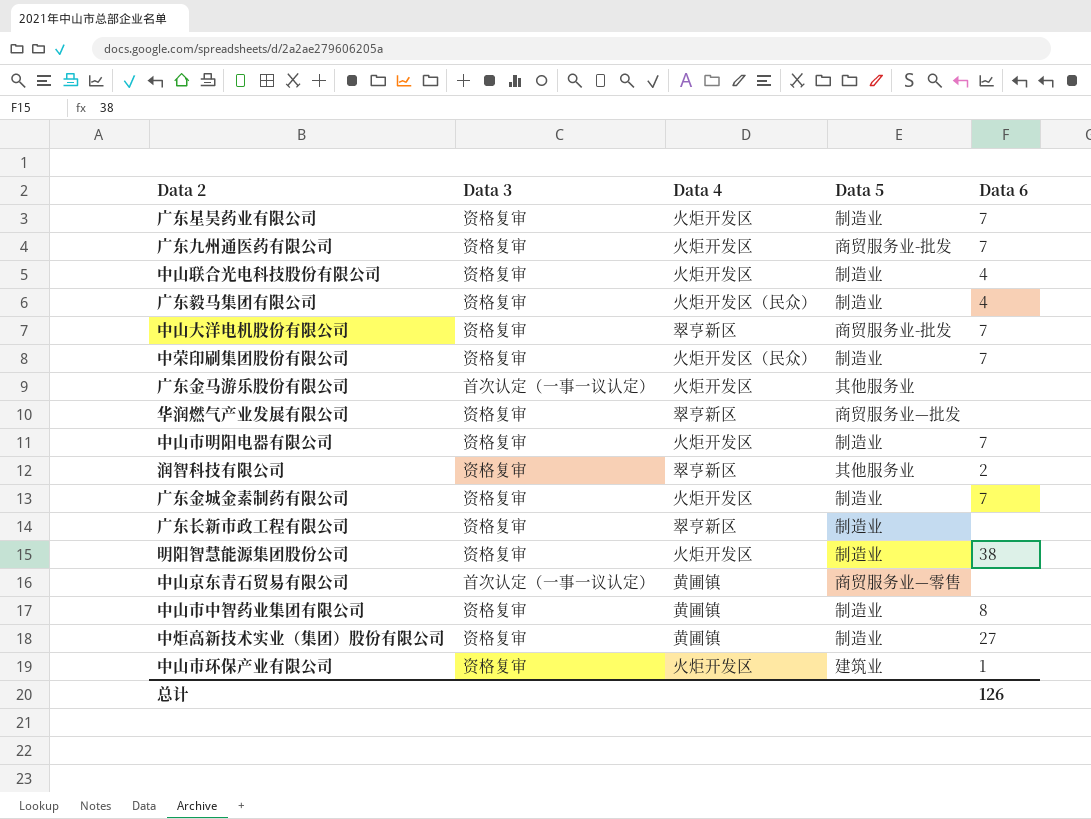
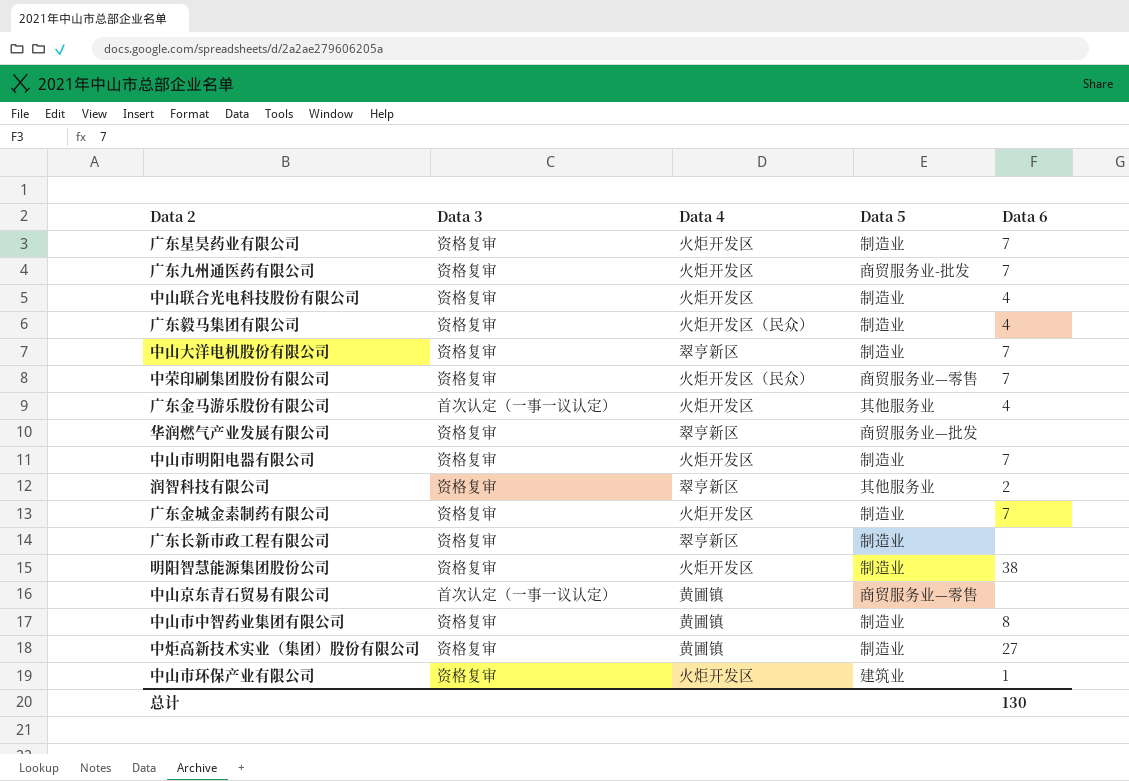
中山大洋电机股份有限公司 | Data 5: 商贸服务业-批发 -> 制造业
中荣印刷集团股份有限公司 | Data 5: 制造业 -> 商贸服务业—零售
广东金马游乐股份有限公司 | Data 6: none -> 4
总计 | Data 6: 126 -> 130

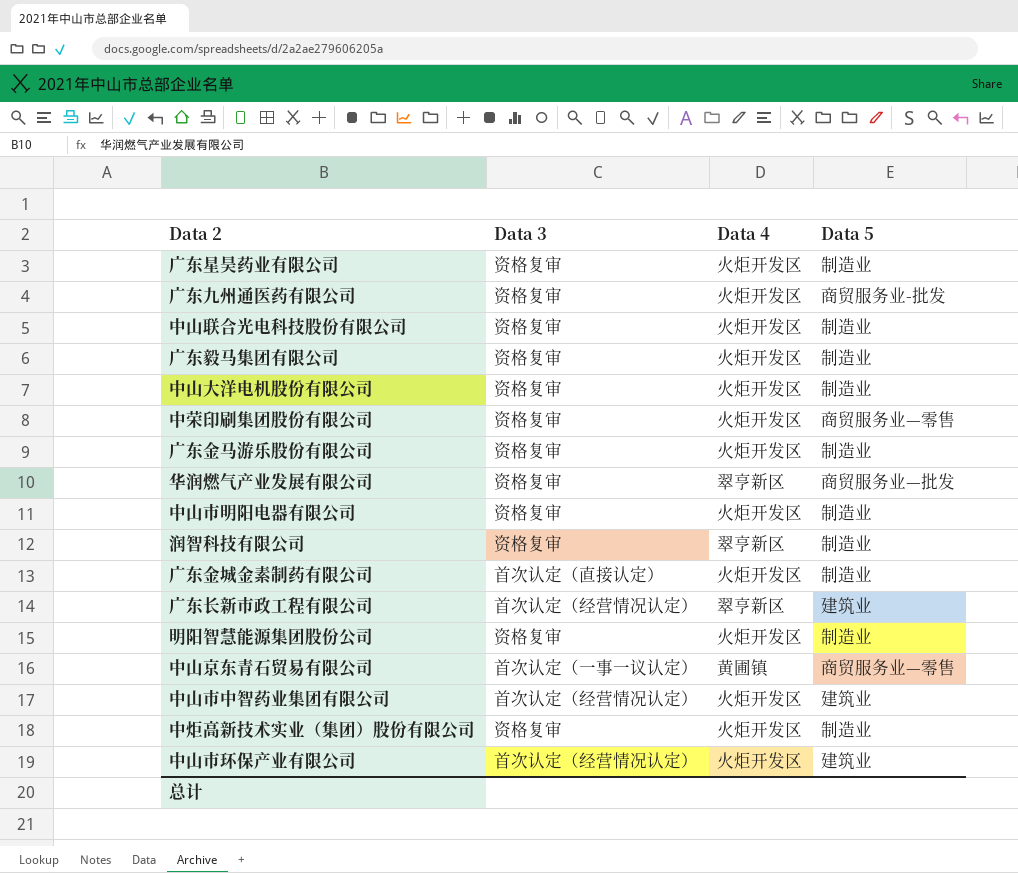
column Data 6 | position: 5 -> none
广东毅马集团有限公司 | Data 4: 火炬开发区（民众） -> 火炬开发区
中山大洋电机股份有限公司 | Data 4: 翠亨新区 -> 火炬开发区
中荣印刷集团股份有限公司 | Data 4: 火炬开发区（民众） -> 火炬开发区
广东金马游乐股份有限公司 | Data 3: 首次认定（一事一议认定） -> 资格复审
广东金马游乐股份有限公司 | Data 5: 其他服务业 -> 制造业
润智科技有限公司 | Data 5: 其他服务业 -> 制造业
广东金城金素制药有限公司 | Data 3: 资格复审 -> 首次认定（直接认定）
广东长新市政工程有限公司 | Data 3: 资格复审 -> 首次认定（经营情况认定）
广东长新市政工程有限公司 | Data 5: 制造业 -> 建筑业
中山市中智药业集团有限公司 | Data 3: 资格复审 -> 首次认定（经营情况认定）
中山市中智药业集团有限公司 | Data 4: 黄圃镇 -> 火炬开发区
中山市中智药业集团有限公司 | Data 5: 制造业 -> 建筑业
中炬高新技术实业（集团）股份有限公司 | Data 4: 黄圃镇 -> 火炬开发区
中山市环保产业有限公司 | Data 3: 资格复审 -> 首次认定（经营情况认定）

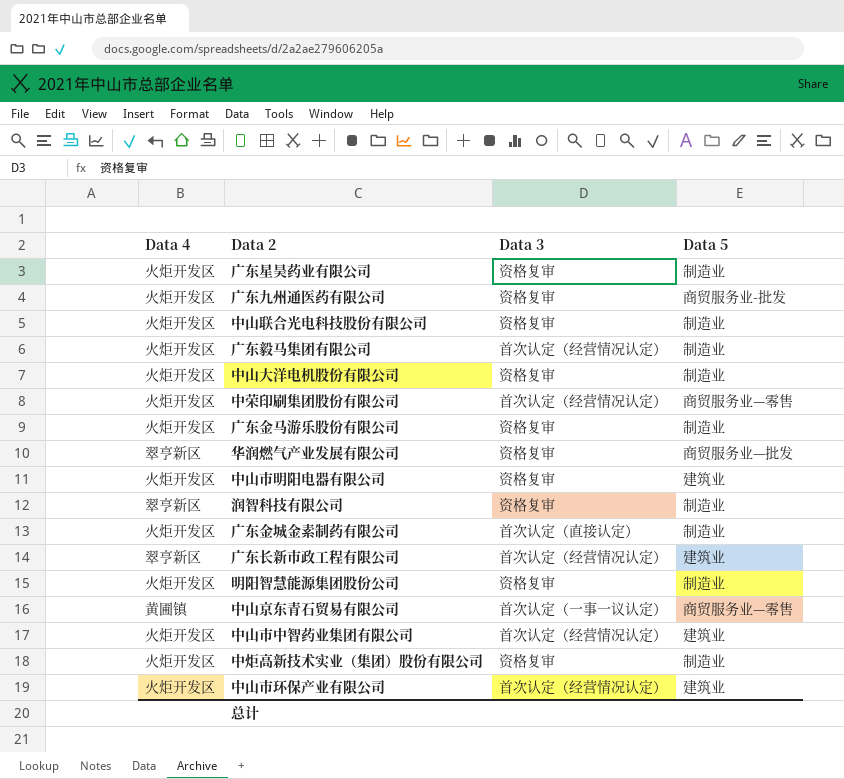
column Data 4 | position: 3 -> 1
广东毅马集团有限公司 | Data 3: 资格复审 -> 首次认定（经营情况认定）
中荣印刷集团股份有限公司 | Data 3: 资格复审 -> 首次认定（经营情况认定）
中山市明阳电器有限公司 | Data 5: 制造业 -> 建筑业

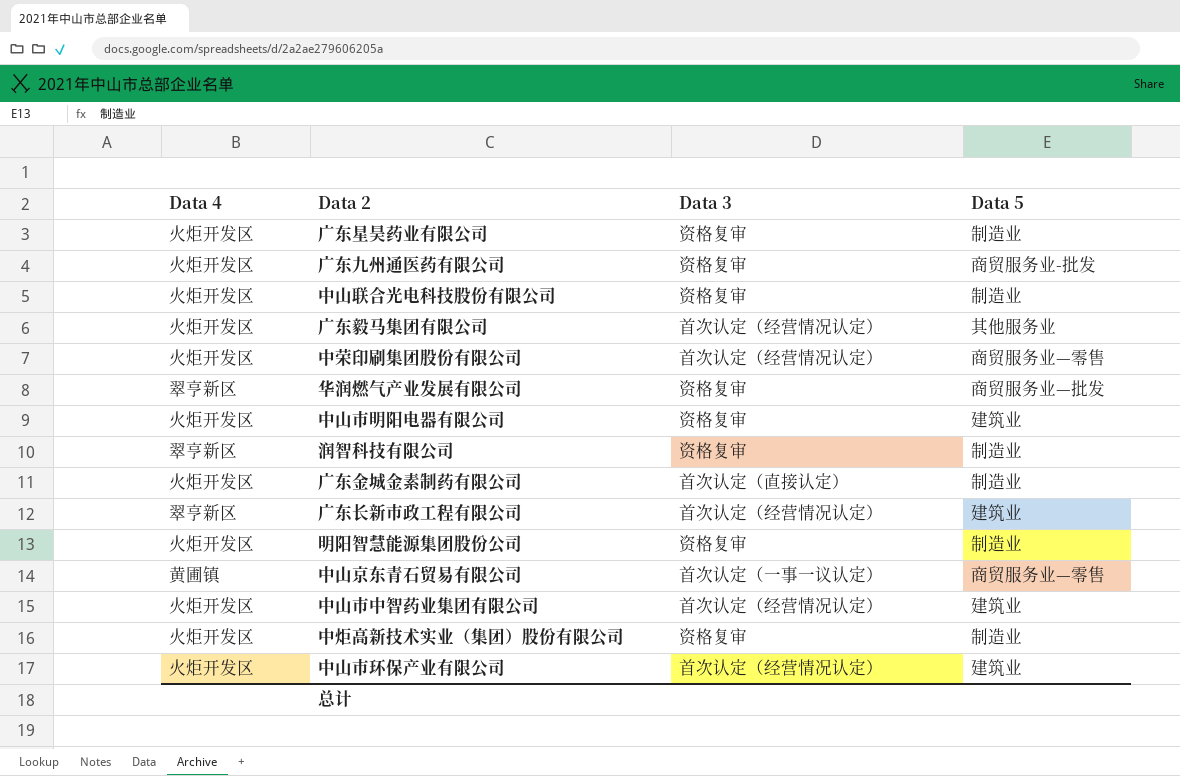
row 中山大洋电机股份有限公司: 火炬开发区 | 资格复审 | 制造业 -> none
row 广东金马游乐股份有限公司: 火炬开发区 | 资格复审 | 制造业 -> none
广东毅马集团有限公司 | Data 5: 制造业 -> 其他服务业

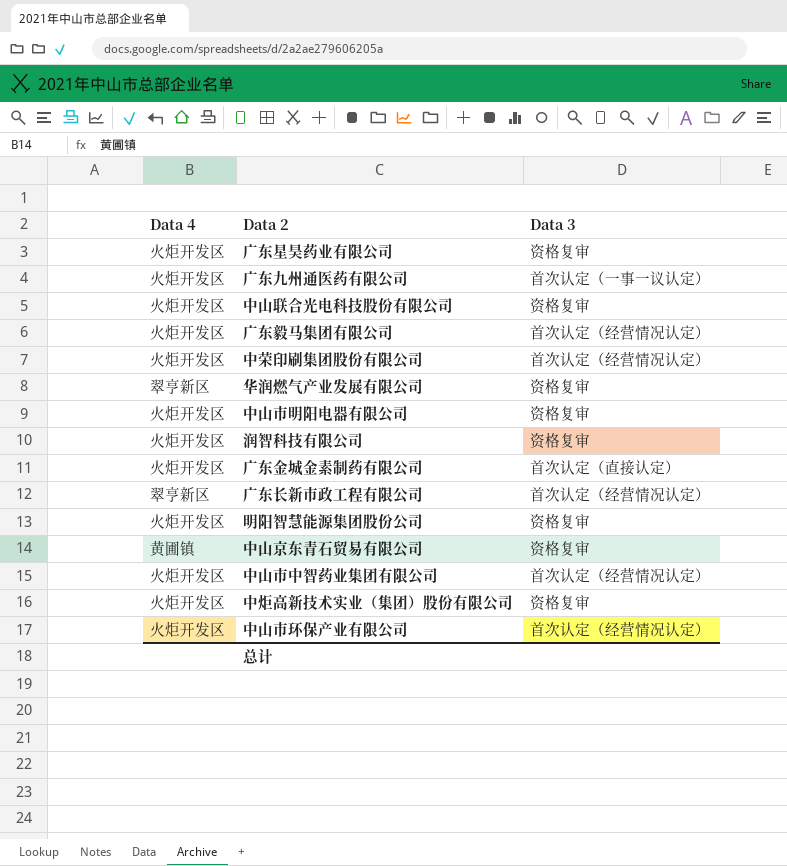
column Data 5 | position: 4 -> none
广东九州通医药有限公司 | Data 3: 资格复审 -> 首次认定（一事一议认定）
润智科技有限公司 | Data 4: 翠亨新区 -> 火炬开发区
中山京东青石贸易有限公司 | Data 3: 首次认定（一事一议认定） -> 资格复审

